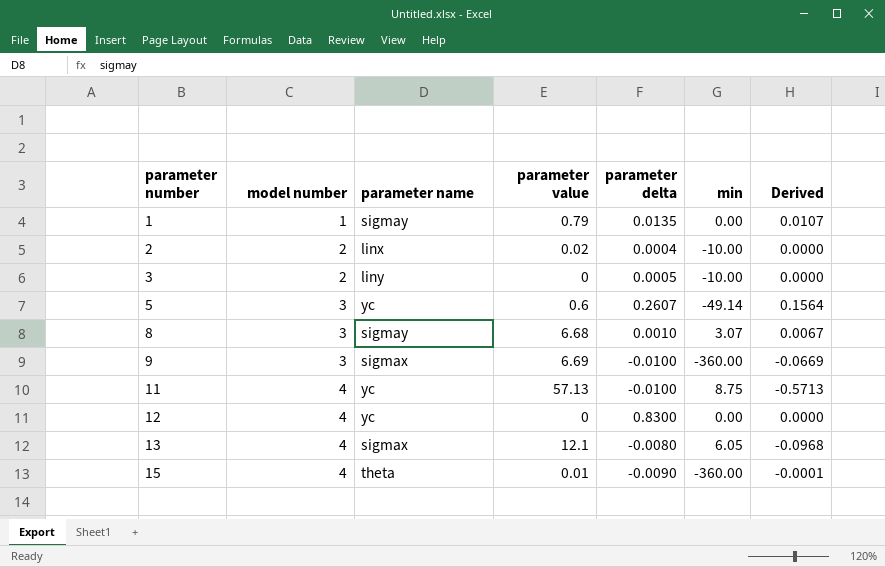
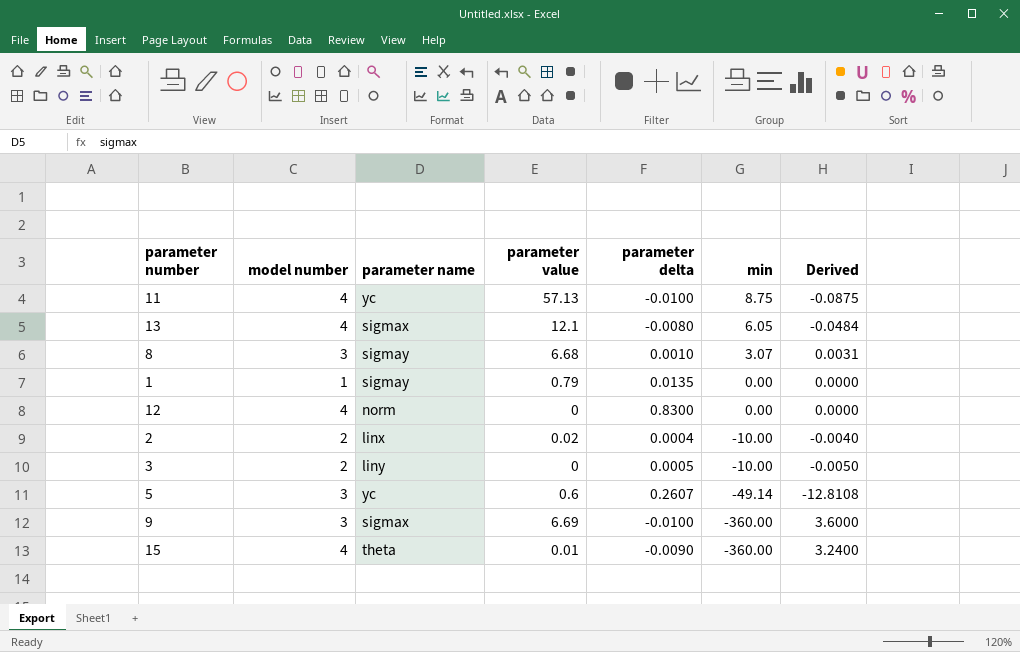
row order: parameter number ascending -> min descending
column Derived | formula: [parameter value] * [parameter delta] -> [parameter delta] * [min]
12 | parameter name: yc -> norm

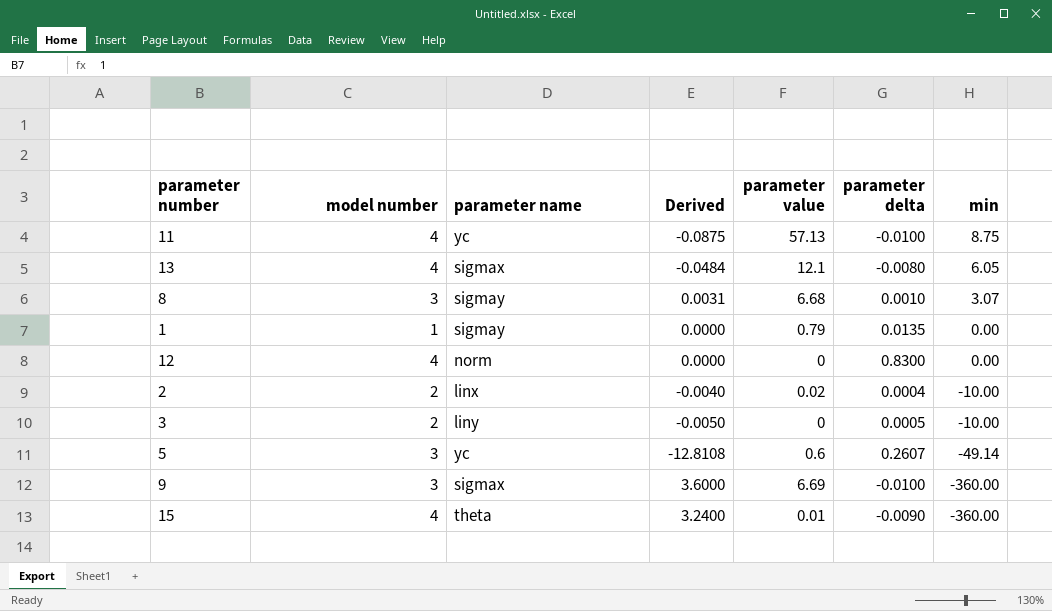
column Derived | position: 7 -> 4

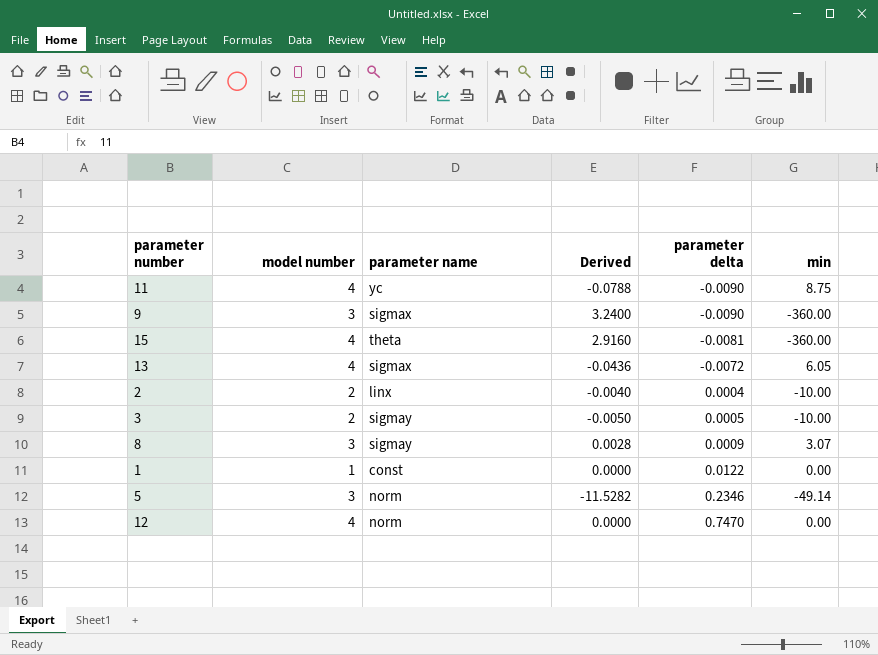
row order: min descending -> parameter delta ascending
column parameter value | position: 5 -> none
11 | Derived: -0.0875 -> -0.0788
11 | parameter delta: -0.0100 -> -0.0090
9 | Derived: 3.6000 -> 3.2400
9 | parameter delta: -0.0100 -> -0.0090
15 | Derived: 3.2400 -> 2.9160
15 | parameter delta: -0.0090 -> -0.0081
13 | Derived: -0.0484 -> -0.0436
13 | parameter delta: -0.0080 -> -0.0072
3 | parameter name: liny -> sigmay
8 | Derived: 0.0031 -> 0.0028
8 | parameter delta: 0.0010 -> 0.0009
1 | parameter name: sigmay -> const
1 | parameter delta: 0.0135 -> 0.0122
5 | parameter name: yc -> norm
5 | Derived: -12.8108 -> -11.5282
5 | parameter delta: 0.2607 -> 0.2346
12 | parameter delta: 0.8300 -> 0.7470

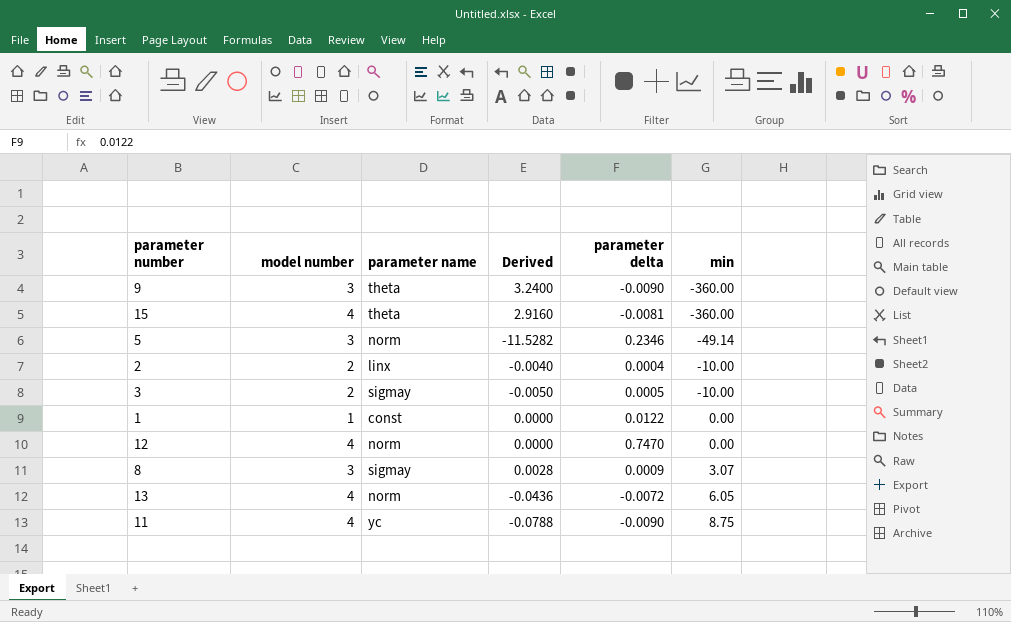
row order: parameter delta ascending -> min ascending
9 | parameter name: sigmax -> theta
13 | parameter name: sigmax -> norm

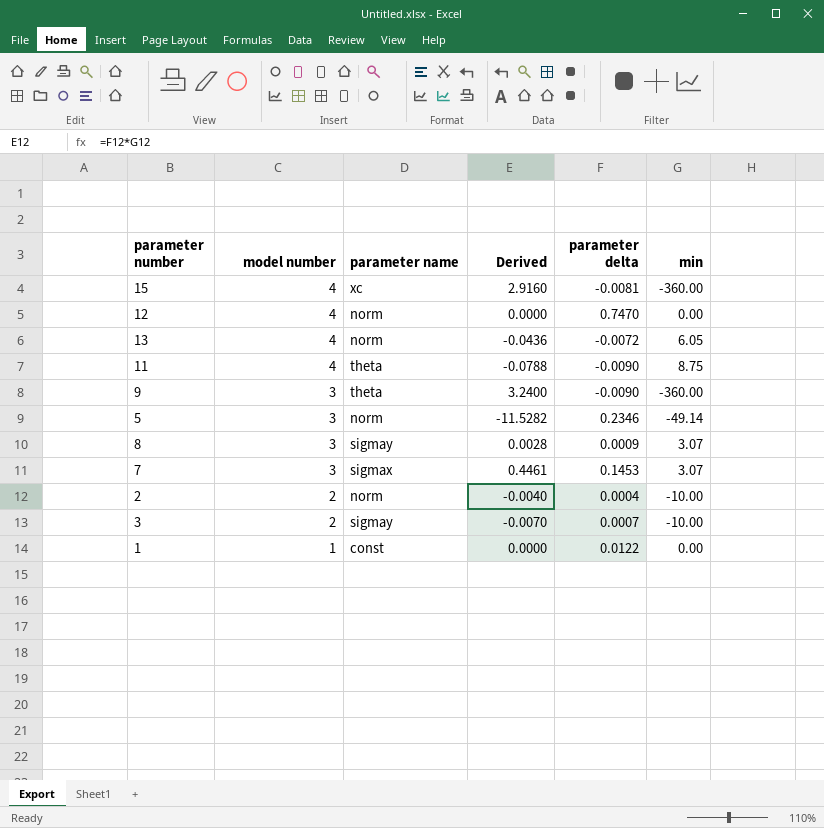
row order: min ascending -> model number descending
15 | parameter name: theta -> xc
11 | parameter name: yc -> theta
row 7: none -> 3 | sigmax | 0.4461 | 0.1453 | 3.07
2 | parameter name: linx -> norm
3 | Derived: -0.0050 -> -0.0070
3 | parameter delta: 0.0005 -> 0.0007

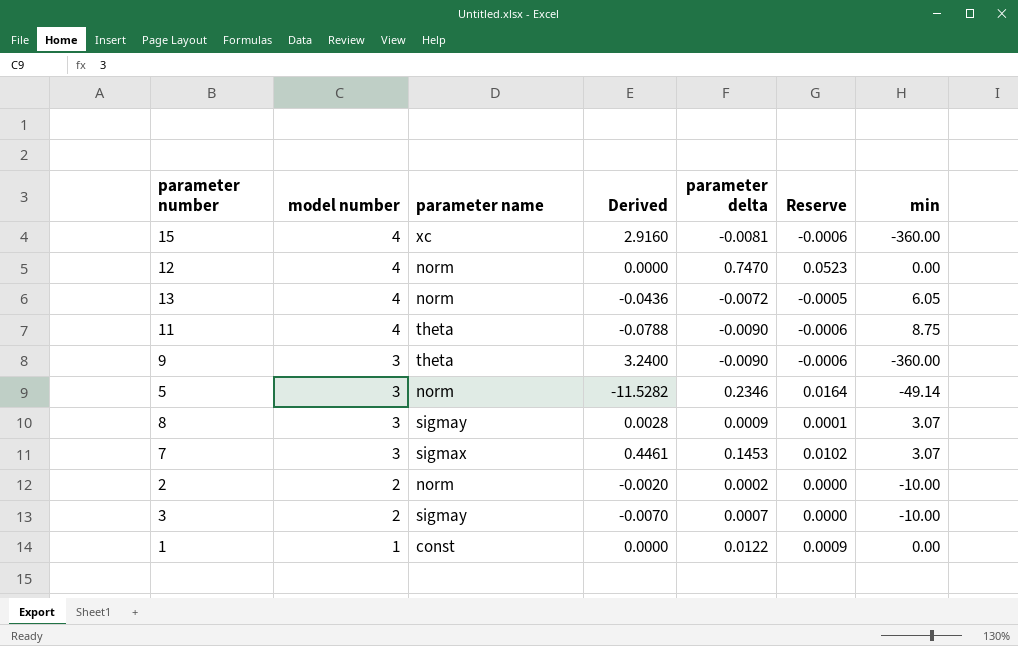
column Reserve | formula: none -> [parameter delta] * 0.07
2 | Derived: -0.0040 -> -0.0020
2 | parameter delta: 0.0004 -> 0.0002

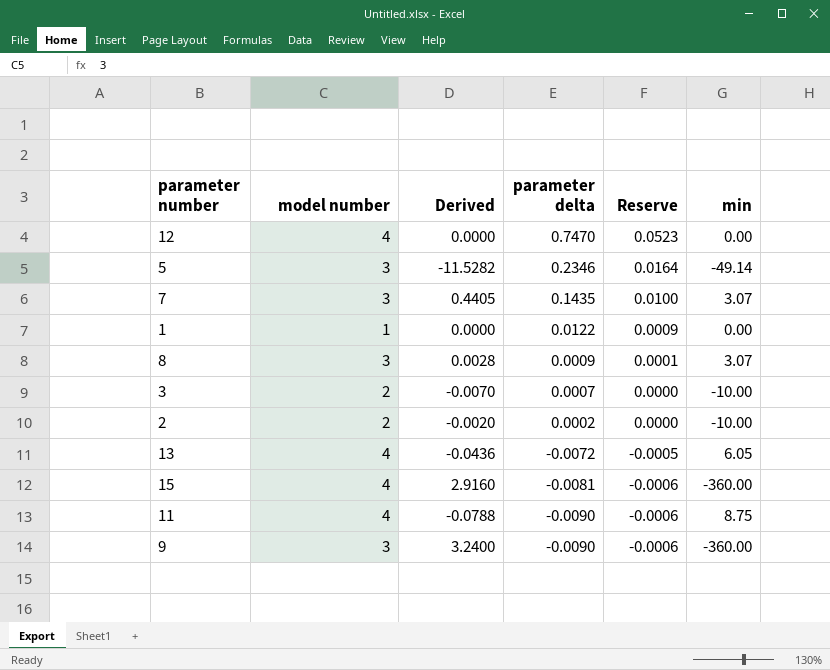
row order: model number descending -> parameter delta descending
column parameter name | position: 3 -> none
7 | Derived: 0.4461 -> 0.4405
7 | parameter delta: 0.1453 -> 0.1435
7 | Reserve: 0.0102 -> 0.0100

